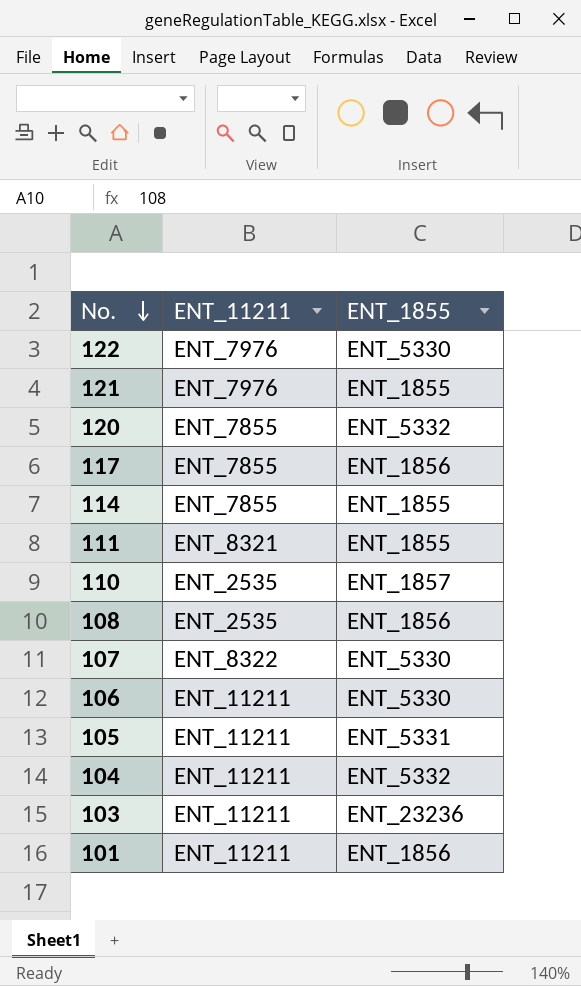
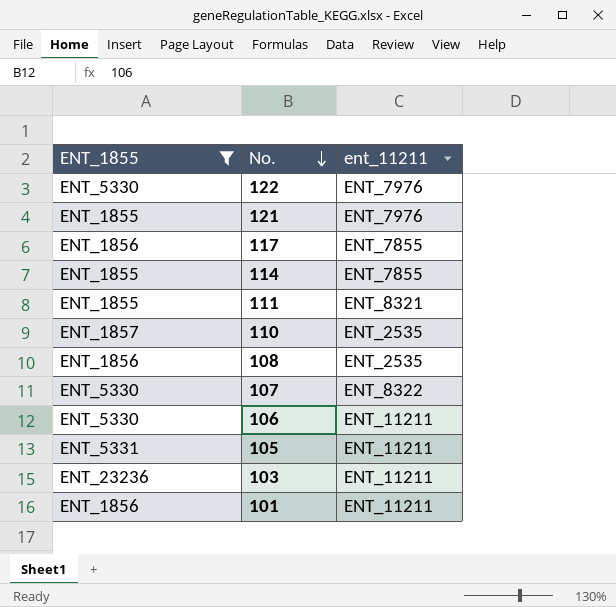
filter: none -> ENT_1855 != ENT_5332
column ENT_1855 | position: 3 -> 1
column name: ENT_11211 -> ent_11211

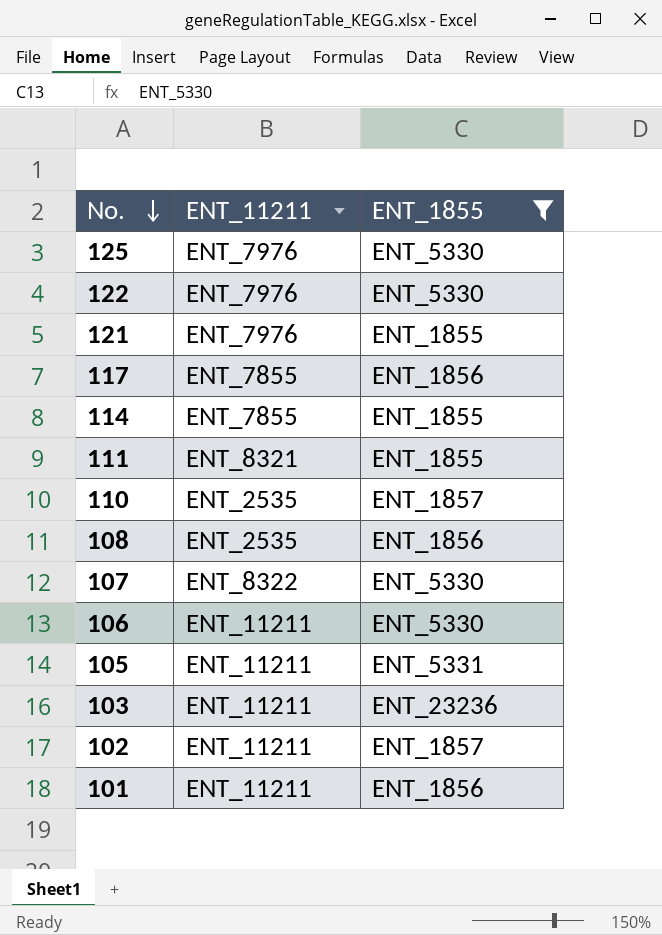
column name: ent_11211 -> ENT_11211
column ENT_1855 | position: 1 -> 3
row 125: none -> ENT_7976 | ENT_5330
row 102: none -> ENT_11211 | ENT_1857

